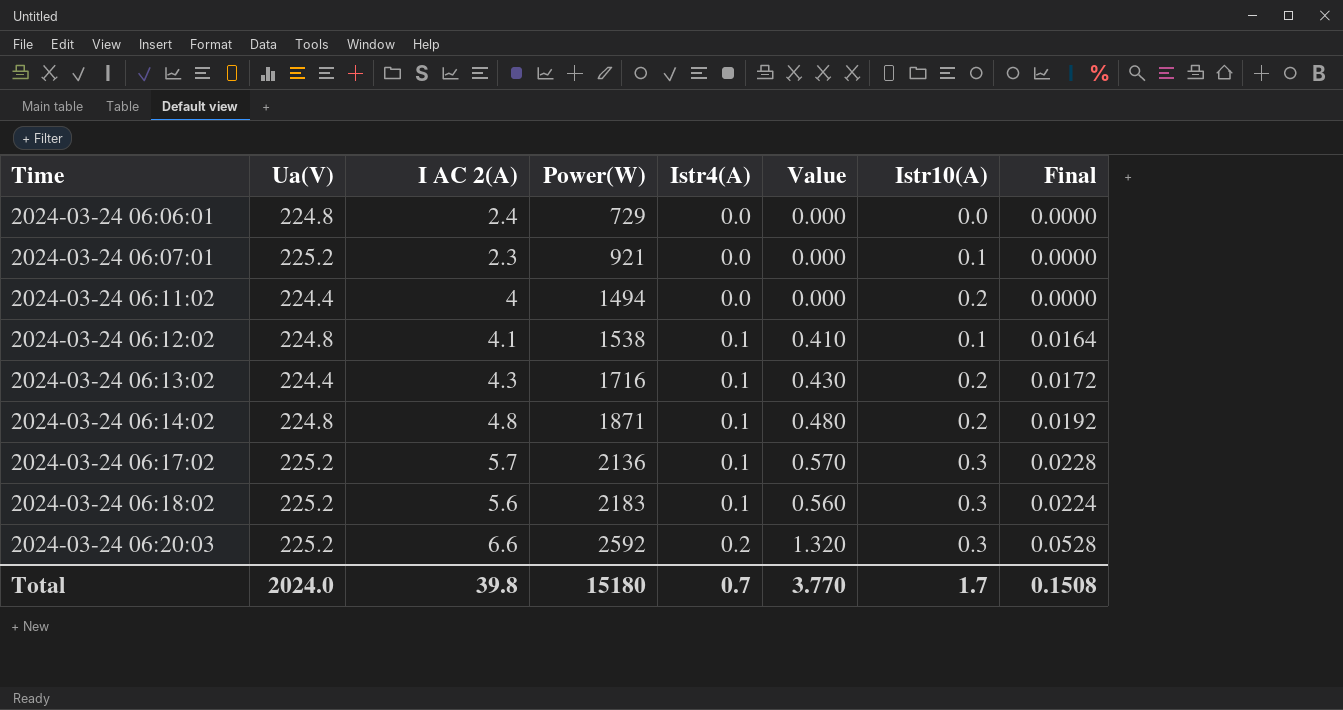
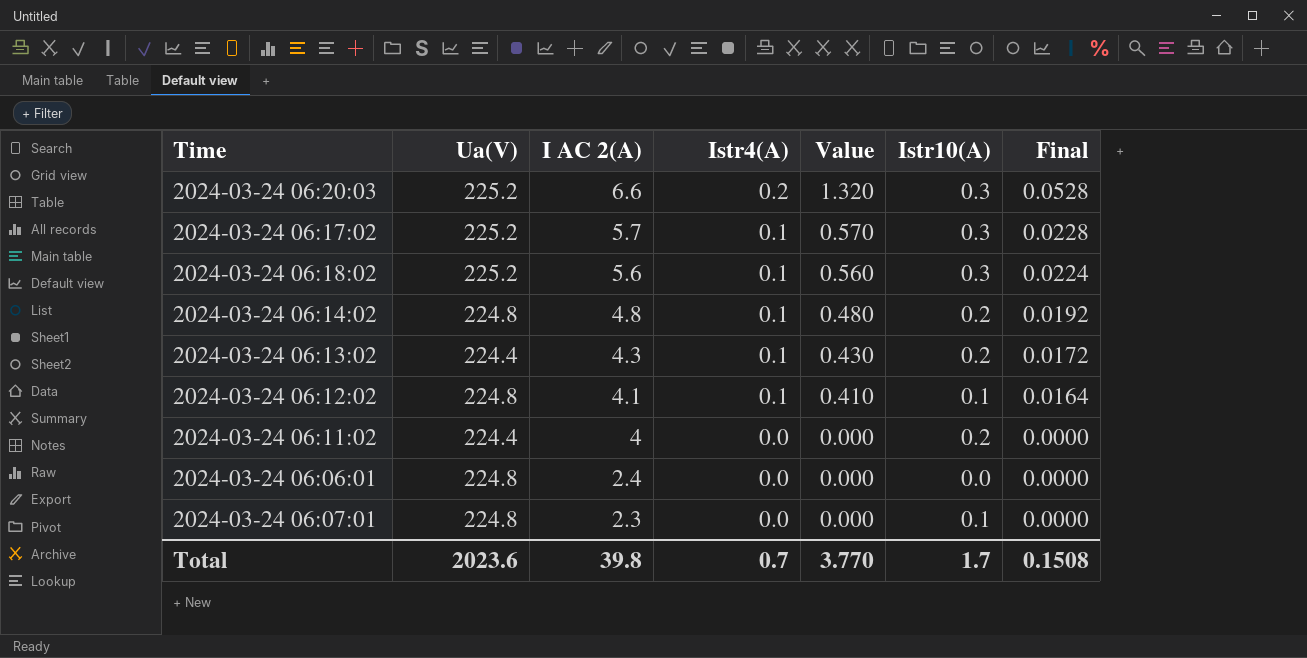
row order: Time ascending -> I AC 2(A) descending
column Power(W) | position: 4 -> none
2024-03-24 06:07:01 | Ua(V): 225.2 -> 224.8
Total | Ua(V): 2024.0 -> 2023.6

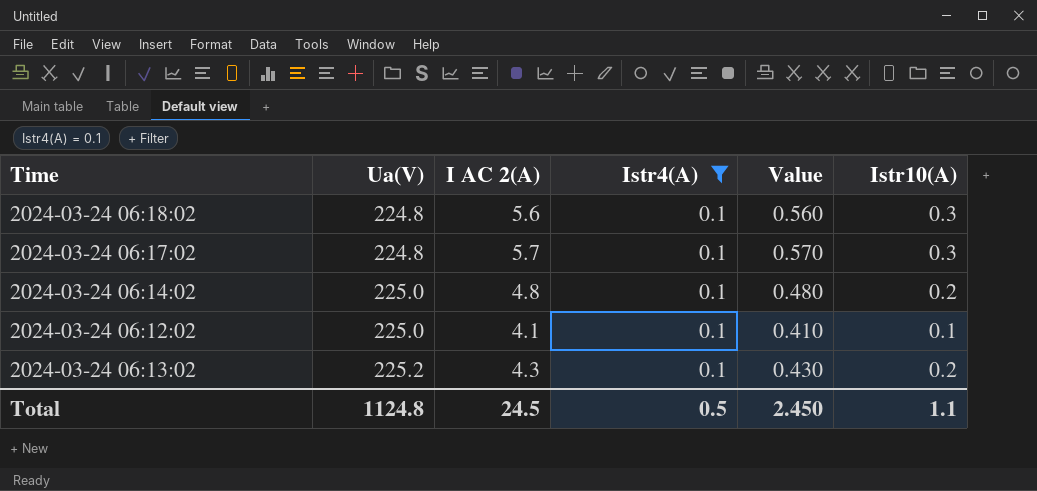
filter: none -> Istr4(A) = 0.1
row order: I AC 2(A) descending -> Ua(V) ascending
column Final | formula: [Value] * 0.04 -> none
2024-03-24 06:18:02 | Ua(V): 225.2 -> 224.8
2024-03-24 06:17:02 | Ua(V): 225.2 -> 224.8
2024-03-24 06:14:02 | Ua(V): 224.8 -> 225.0
2024-03-24 06:12:02 | Ua(V): 224.8 -> 225.0
2024-03-24 06:13:02 | Ua(V): 224.4 -> 225.2
Total | Ua(V): 2023.6 -> 1124.8
Total | I AC 2(A): 39.8 -> 24.5
Total | Istr4(A): 0.7 -> 0.5
Total | Value: 3.770 -> 2.450
Total | Istr10(A): 1.7 -> 1.1

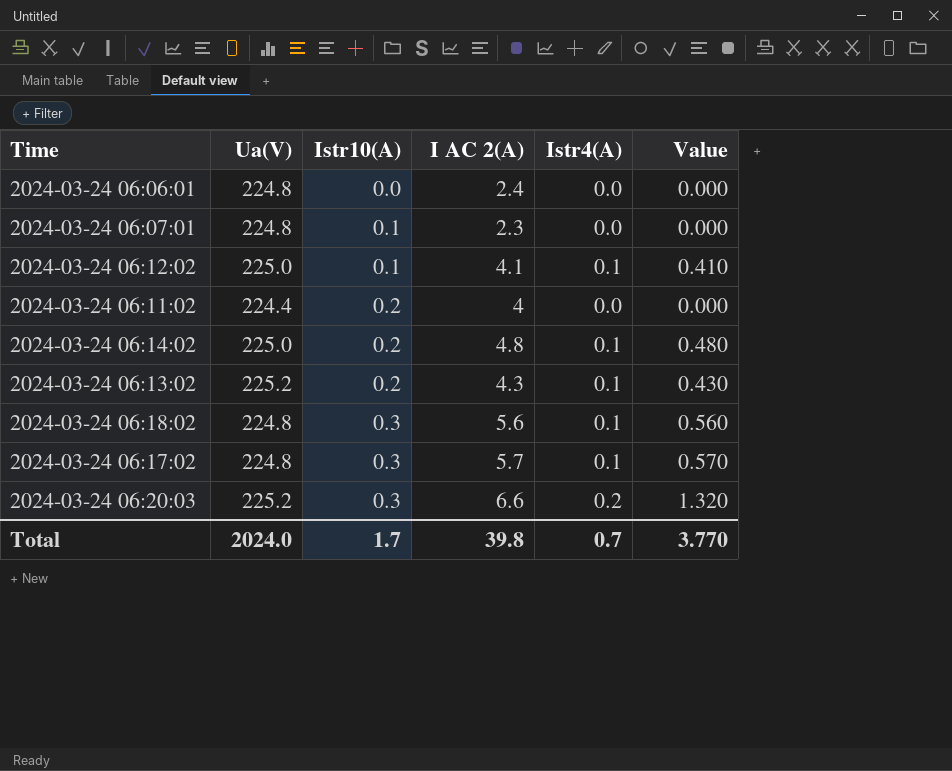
filter: Istr4(A) = 0.1 -> none
row order: Ua(V) ascending -> Istr10(A) ascending
column Istr10(A) | position: 6 -> 3
Total | Ua(V): 1124.8 -> 2024.0
Total | Istr10(A): 1.1 -> 1.7
Total | I AC 2(A): 24.5 -> 39.8
Total | Istr4(A): 0.5 -> 0.7
Total | Value: 2.450 -> 3.770

